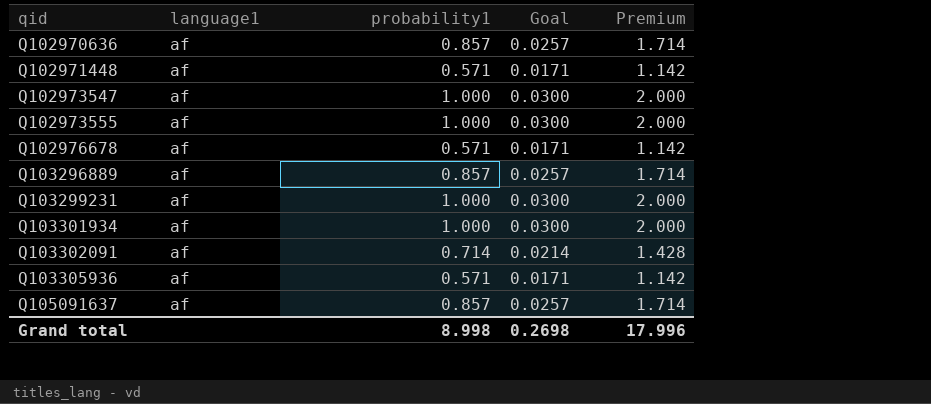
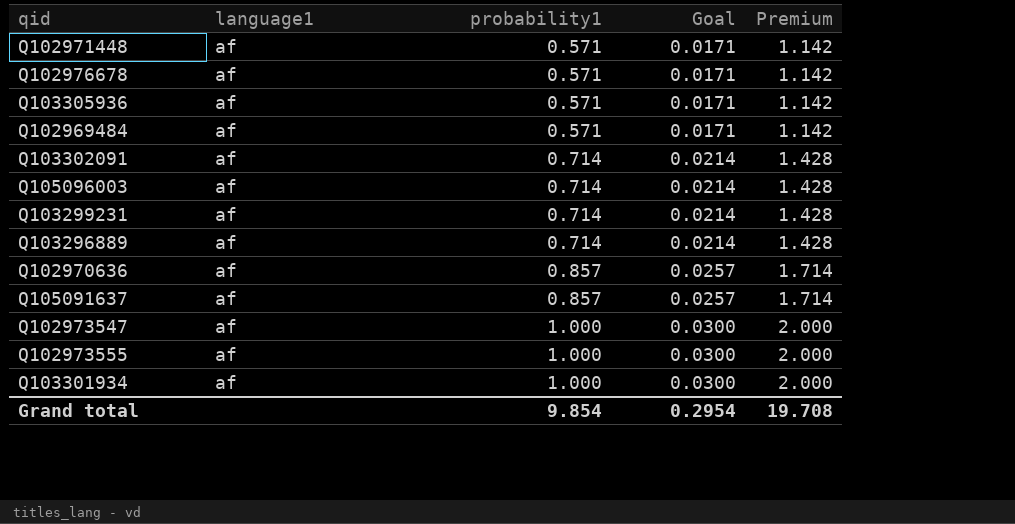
row order: qid ascending -> probability1 ascending
row Q102969484: none -> af | 0.571 | 0.0171 | 1.142
row Q105096003: none -> af | 0.714 | 0.0214 | 1.428
Q103299231 | probability1: 1.000 -> 0.714
Q103299231 | Goal: 0.0300 -> 0.0214
Q103299231 | Premium: 2.000 -> 1.428
Q103296889 | probability1: 0.857 -> 0.714
Q103296889 | Goal: 0.0257 -> 0.0214
Q103296889 | Premium: 1.714 -> 1.428
Grand total | probability1: 8.998 -> 9.854
Grand total | Goal: 0.2698 -> 0.2954
Grand total | Premium: 17.996 -> 19.708

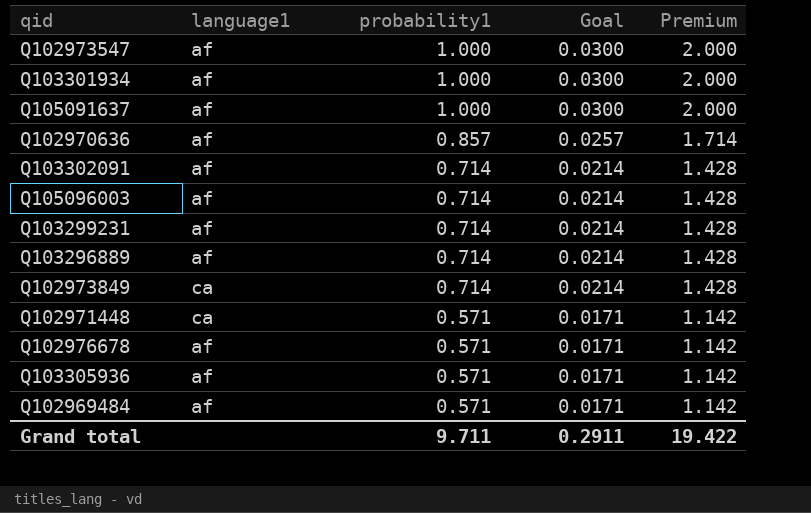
row order: probability1 ascending -> probability1 descending
row Q102973555: af | 1.000 | 0.0300 | 2.000 -> none
Q105091637 | probability1: 0.857 -> 1.000
Q105091637 | Goal: 0.0257 -> 0.0300
Q105091637 | Premium: 1.714 -> 2.000
row Q102973849: none -> ca | 0.714 | 0.0214 | 1.428
Q102971448 | language1: af -> ca
Grand total | probability1: 9.854 -> 9.711
Grand total | Goal: 0.2954 -> 0.2911
Grand total | Premium: 19.708 -> 19.422

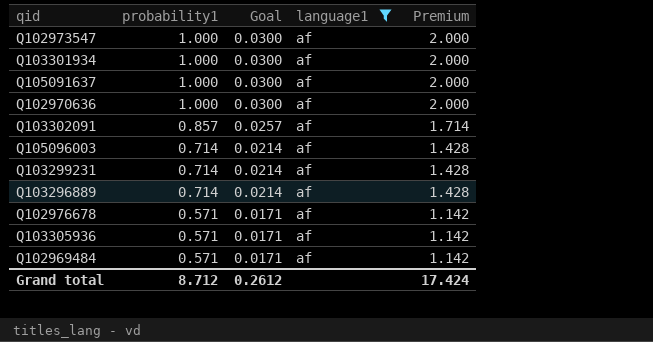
filter: none -> language1 = af
column language1 | position: 2 -> 4
Q102970636 | probability1: 0.857 -> 1.000
Q102970636 | Goal: 0.0257 -> 0.0300
Q102970636 | Premium: 1.714 -> 2.000
Q103302091 | probability1: 0.714 -> 0.857
Q103302091 | Goal: 0.0214 -> 0.0257
Q103302091 | Premium: 1.428 -> 1.714
Grand total | probability1: 9.711 -> 8.712
Grand total | Goal: 0.2911 -> 0.2612
Grand total | Premium: 19.422 -> 17.424

